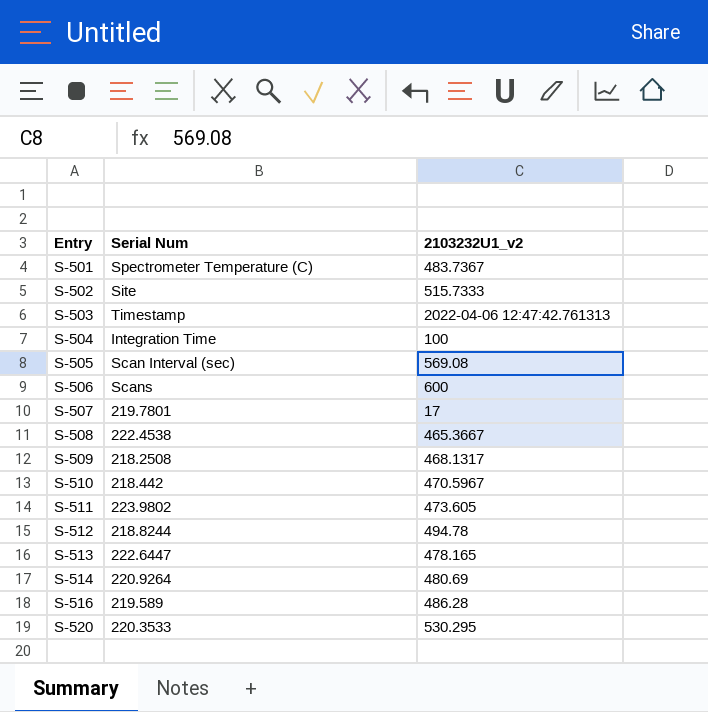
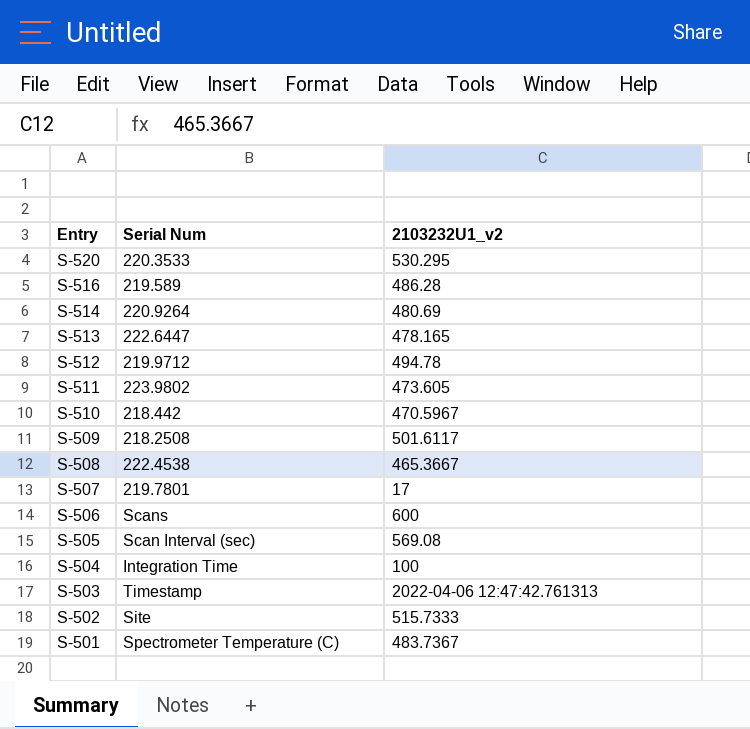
row order: Entry ascending -> Entry descending
S-512 | Serial Num: 218.8244 -> 219.9712
S-509 | 2103232U1_v2: 468.1317 -> 501.6117

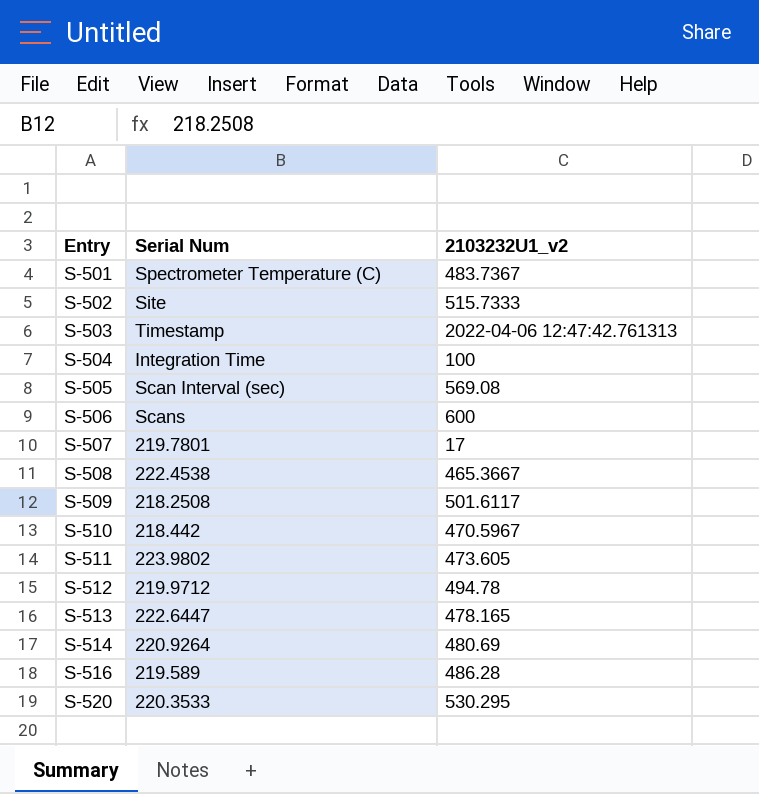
row order: Entry descending -> Entry ascending

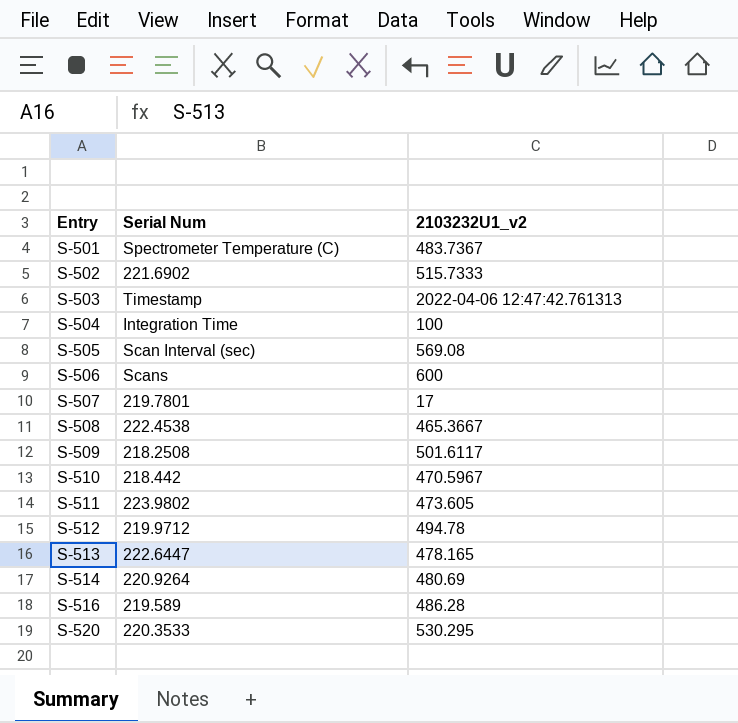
S-502 | Serial Num: Site -> 221.6902

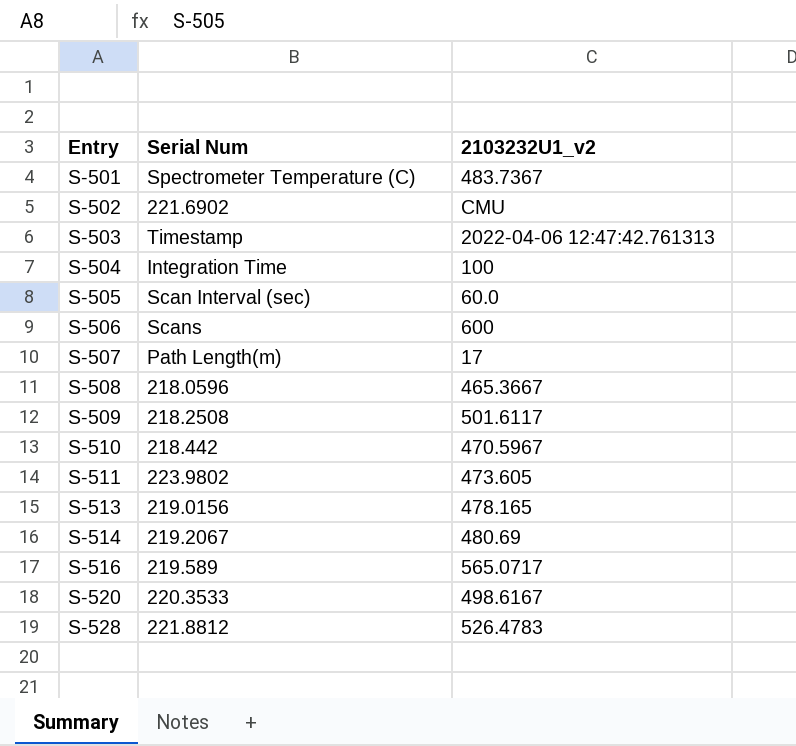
row S-512: 219.9712 | 494.78 -> none
S-502 | 2103232U1_v2: 515.7333 -> CMU
S-505 | 2103232U1_v2: 569.08 -> 60.0
S-507 | Serial Num: 219.7801 -> Path Length(m)
S-508 | Serial Num: 222.4538 -> 218.0596
S-513 | Serial Num: 222.6447 -> 219.0156
S-514 | Serial Num: 220.9264 -> 219.2067
S-516 | 2103232U1_v2: 486.28 -> 565.0717
S-520 | 2103232U1_v2: 530.295 -> 498.6167
row S-528: none -> 221.8812 | 526.4783

